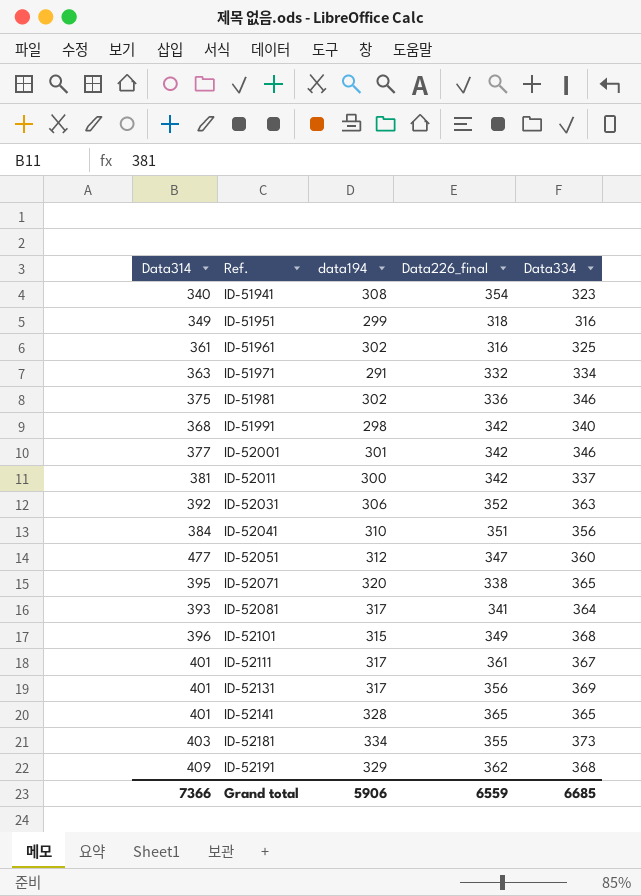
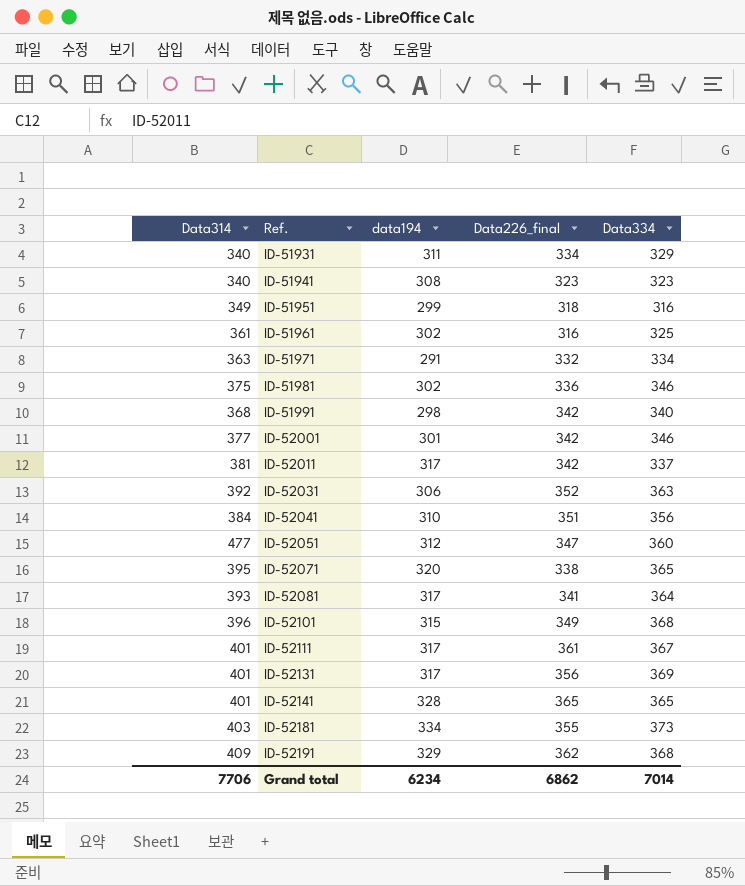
row ID-51931: none -> 340 | 311 | 334 | 329
ID-51941 | Data226_final: 354 -> 323
ID-52011 | data194: 300 -> 317
Grand total | Data314: 7366 -> 7706
Grand total | data194: 5906 -> 6234
Grand total | Data226_final: 6559 -> 6862
Grand total | Data334: 6685 -> 7014

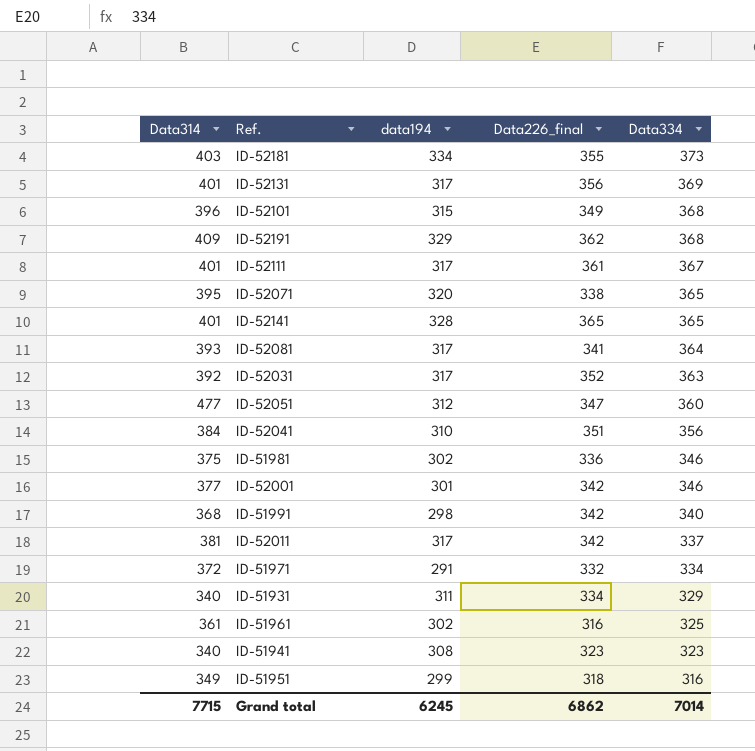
row order: Ref. ascending -> Data334 descending
ID-52031 | data194: 306 -> 317
ID-51971 | Data314: 363 -> 372
Grand total | Data314: 7706 -> 7715
Grand total | data194: 6234 -> 6245

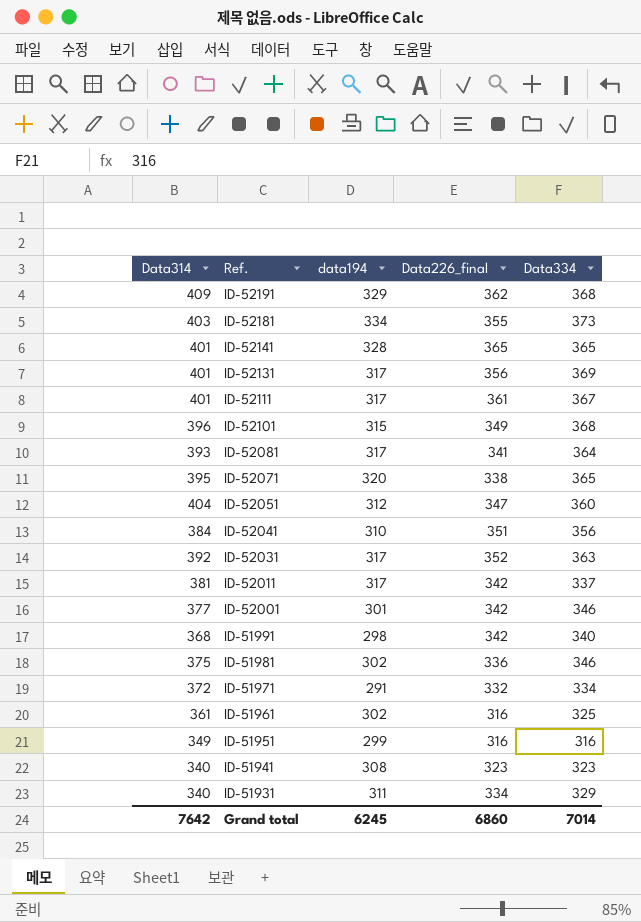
row order: Data334 descending -> Ref. descending
ID-52051 | Data314: 477 -> 404
ID-51951 | Data226_final: 318 -> 316
Grand total | Data314: 7715 -> 7642
Grand total | Data226_final: 6862 -> 6860

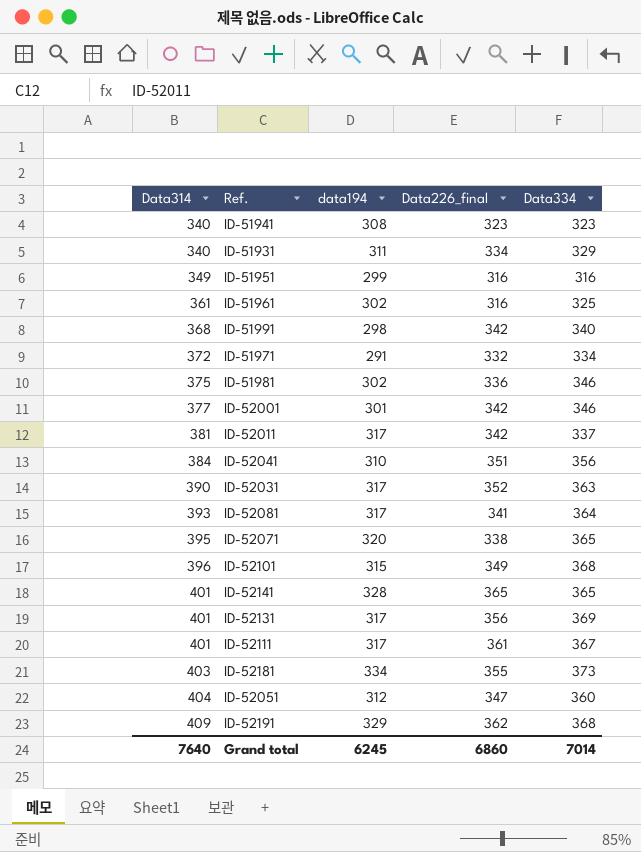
row order: Ref. descending -> Data314 ascending
ID-52031 | Data314: 392 -> 390
Grand total | Data314: 7642 -> 7640

